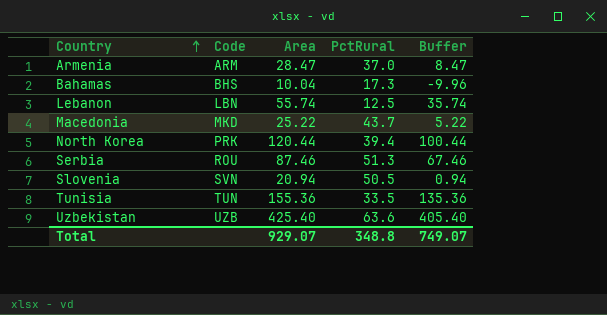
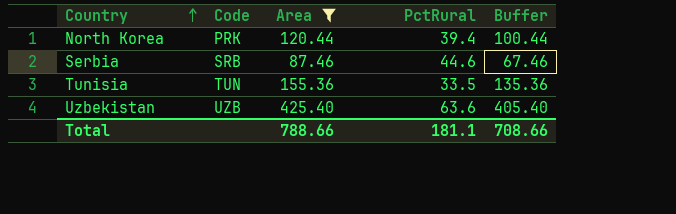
filter: none -> Area >= 87.46
Serbia | Code: ROU -> SRB
Serbia | PctRural: 51.3 -> 44.6
Total | Area: 929.07 -> 788.66
Total | PctRural: 348.8 -> 181.1
Total | Buffer: 749.07 -> 708.66

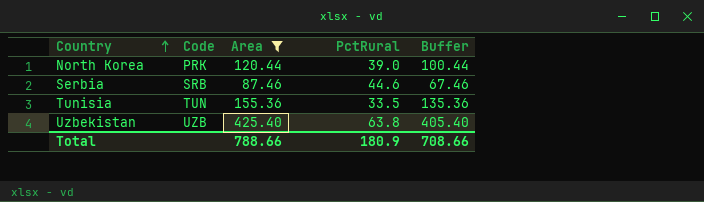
North Korea | PctRural: 39.4 -> 39.0
Uzbekistan | PctRural: 63.6 -> 63.8
Total | PctRural: 181.1 -> 180.9

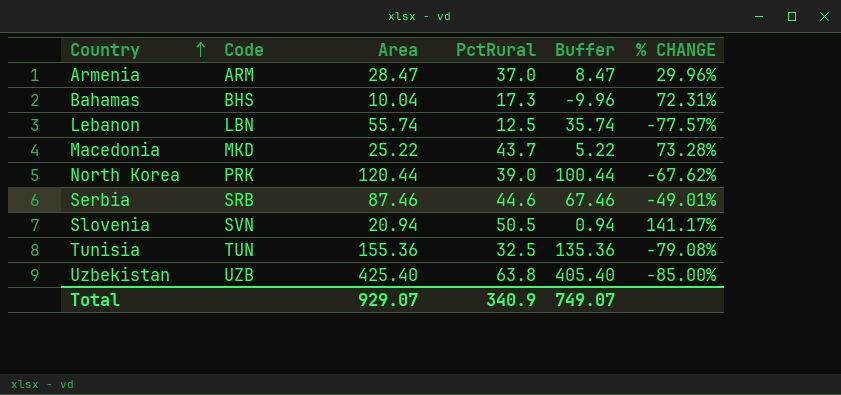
filter: Area >= 87.46 -> none
column % CHANGE | formula: none -> ([PctRural] - [Area]) / [Area]
Tunisia | PctRural: 33.5 -> 32.5
Total | Area: 788.66 -> 929.07
Total | PctRural: 180.9 -> 340.9
Total | Buffer: 708.66 -> 749.07

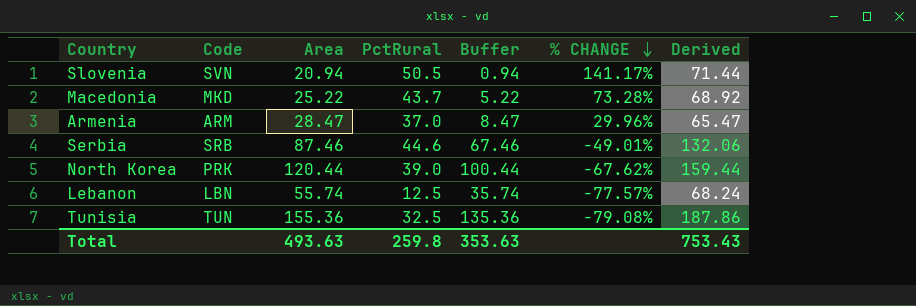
row order: Country ascending -> % CHANGE descending
column Derived | formula: none -> [Area] + [PctRural]
row Bahamas: BHS | 10.04 | 17.3 | -9.96 | 72.31% -> none
row Uzbekistan: UZB | 425.40 | 63.8 | 405.40 | -85.00% -> none
Total | Area: 929.07 -> 493.63
Total | PctRural: 340.9 -> 259.8
Total | Buffer: 749.07 -> 353.63

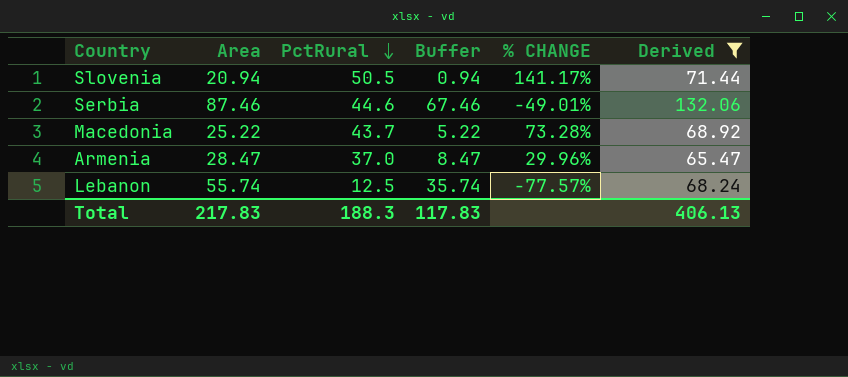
filter: none -> Derived <= 132.06
row order: % CHANGE descending -> PctRural descending
column Code | position: 2 -> none
Total | Area: 493.63 -> 217.83
Total | PctRural: 259.8 -> 188.3
Total | Buffer: 353.63 -> 117.83
Total | Derived: 753.43 -> 406.13

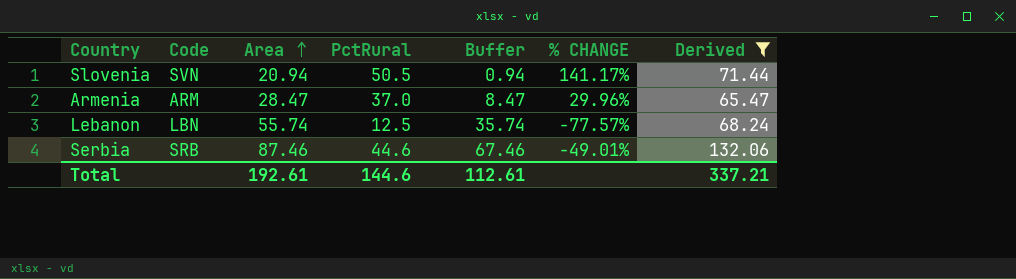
row order: PctRural descending -> Area ascending
column Code | position: none -> 2
row Macedonia: 25.22 | 43.7 | 5.22 | 73.28% | 68.92 -> none
Total | Area: 217.83 -> 192.61
Total | PctRural: 188.3 -> 144.6
Total | Buffer: 117.83 -> 112.61
Total | Derived: 406.13 -> 337.21

